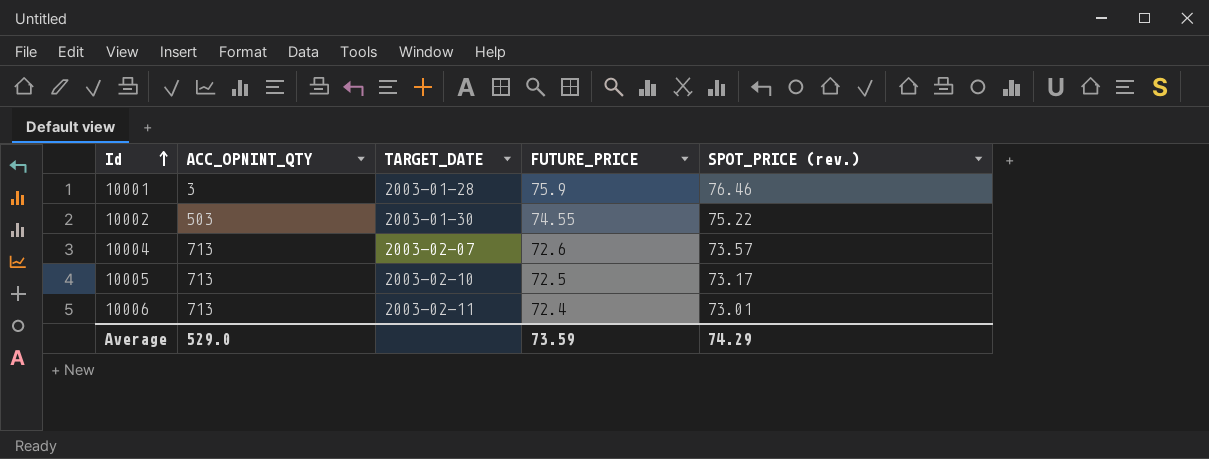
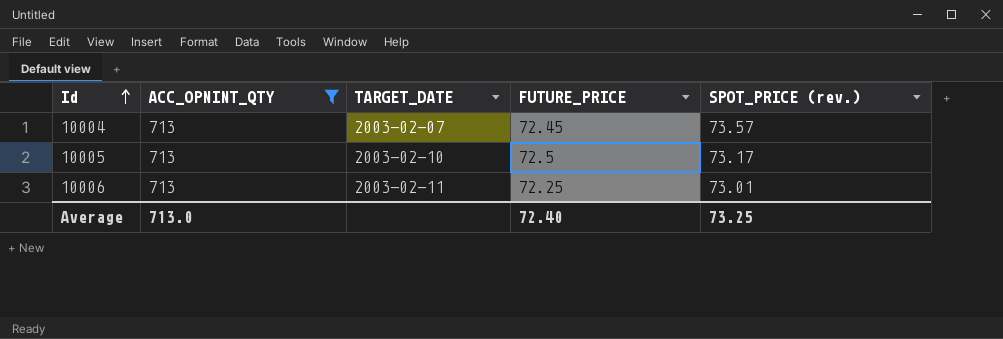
filter: none -> ACC_OPNINT_QTY = 713
10004 | FUTURE_PRICE: 72.6 -> 72.45
10006 | FUTURE_PRICE: 72.4 -> 72.25
Average | ACC_OPNINT_QTY: 529.0 -> 713.0
Average | FUTURE_PRICE: 73.59 -> 72.40
Average | SPOT_PRICE (rev.): 74.29 -> 73.25

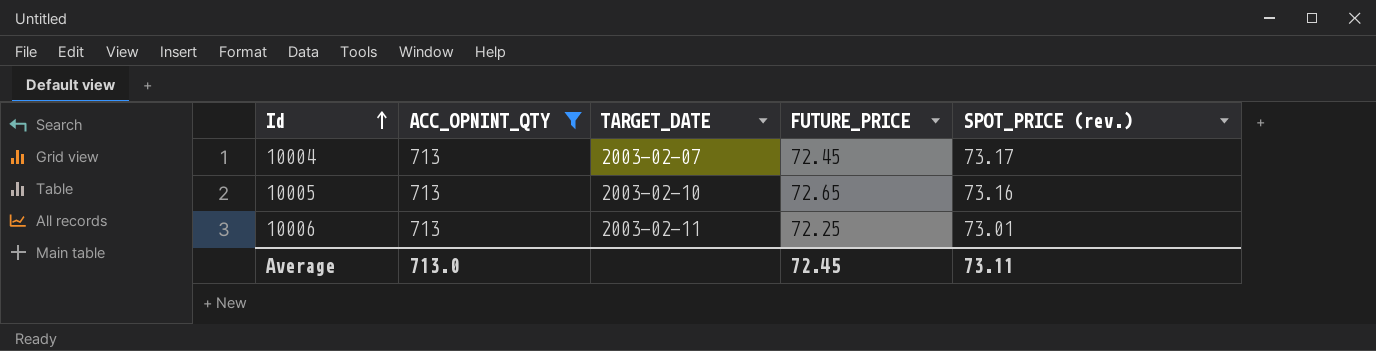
10004 | SPOT_PRICE (rev.): 73.57 -> 73.17
10005 | FUTURE_PRICE: 72.5 -> 72.65
10005 | SPOT_PRICE (rev.): 73.17 -> 73.16
Average | FUTURE_PRICE: 72.40 -> 72.45
Average | SPOT_PRICE (rev.): 73.25 -> 73.11

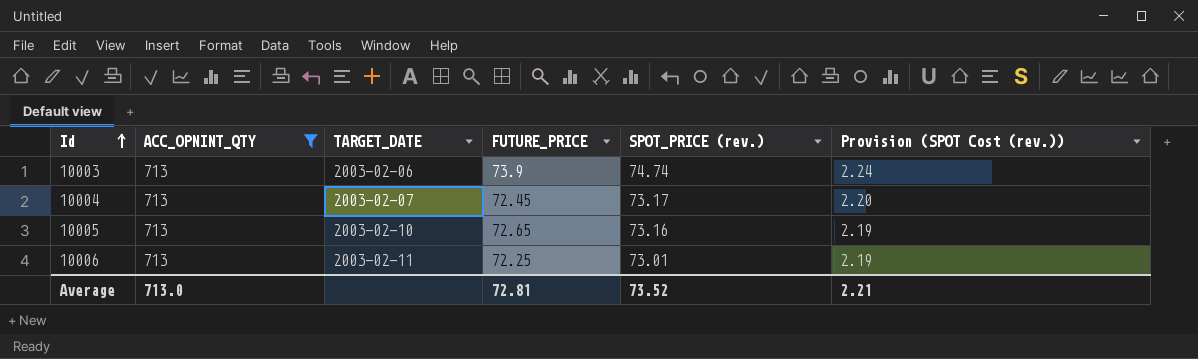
column Provision (SPOT Cost (rev.)) | formula: none -> [SPOT_PRICE (rev.)] * 0.03
row 10003: none -> 713 | 2003-02-06 | 73.9 | 74.74 | 2.24
Average | FUTURE_PRICE: 72.45 -> 72.81
Average | SPOT_PRICE (rev.): 73.11 -> 73.52

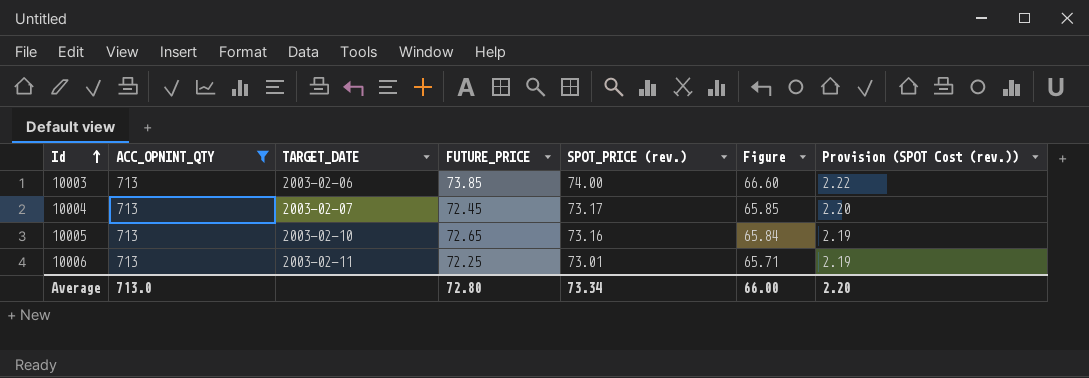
column Figure | formula: none -> [SPOT_PRICE (rev.)] * 0.9
10003 | FUTURE_PRICE: 73.9 -> 73.85
10003 | SPOT_PRICE (rev.): 74.74 -> 74.00
10003 | Provision (SPOT Cost (rev.)): 2.24 -> 2.22
Average | FUTURE_PRICE: 72.81 -> 72.80
Average | SPOT_PRICE (rev.): 73.52 -> 73.34
Average | Provision (SPOT Cost (rev.)): 2.21 -> 2.20

